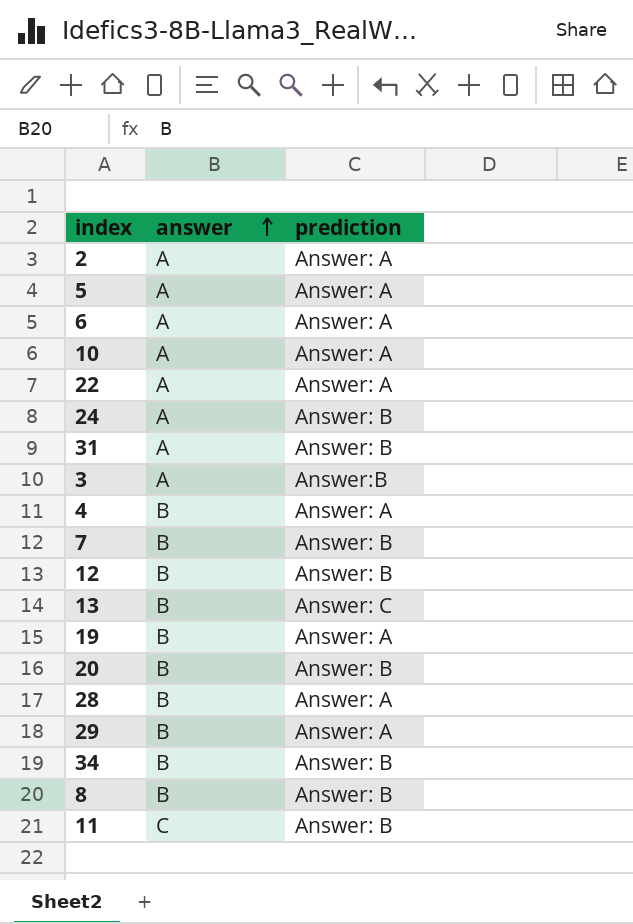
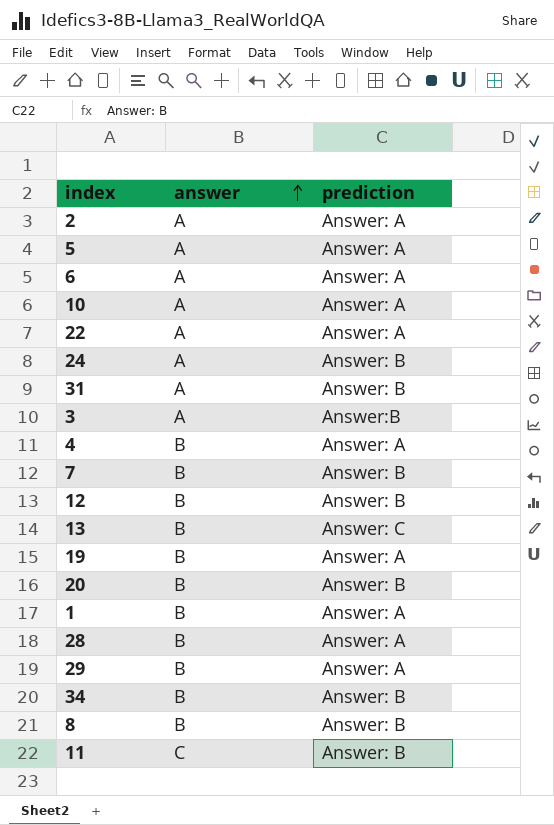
row 1: none -> B | Answer: A

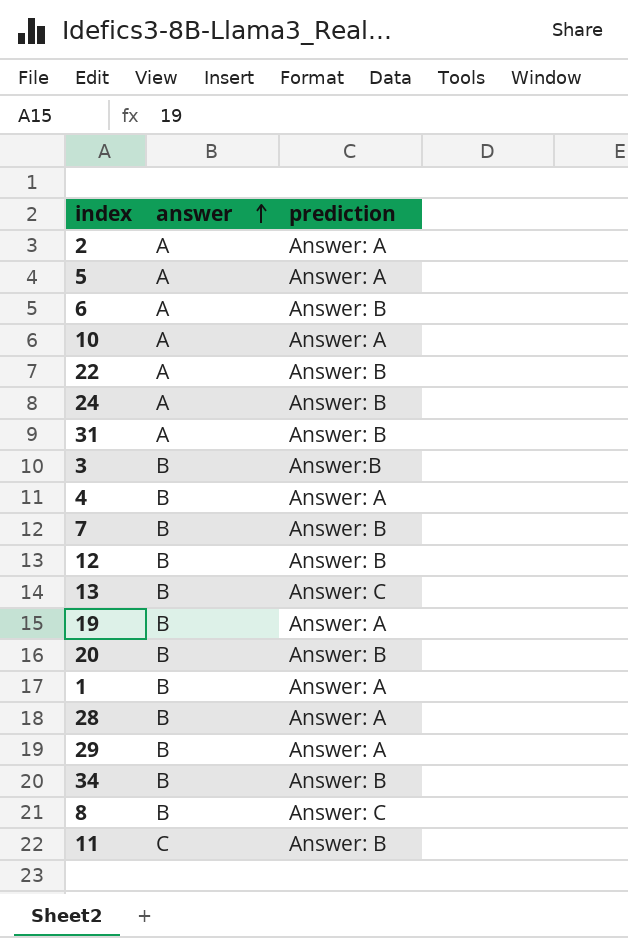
6 | prediction: Answer: A -> Answer: B
22 | prediction: Answer: A -> Answer: B
3 | answer: A -> B
8 | prediction: Answer: B -> Answer: C

